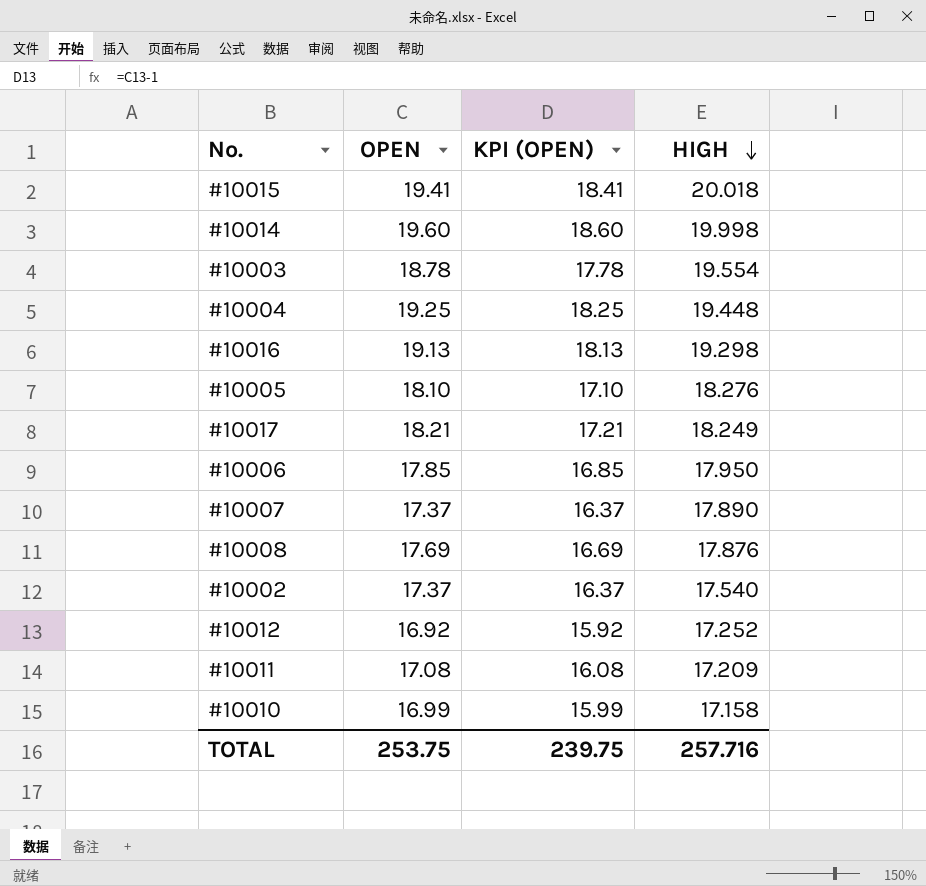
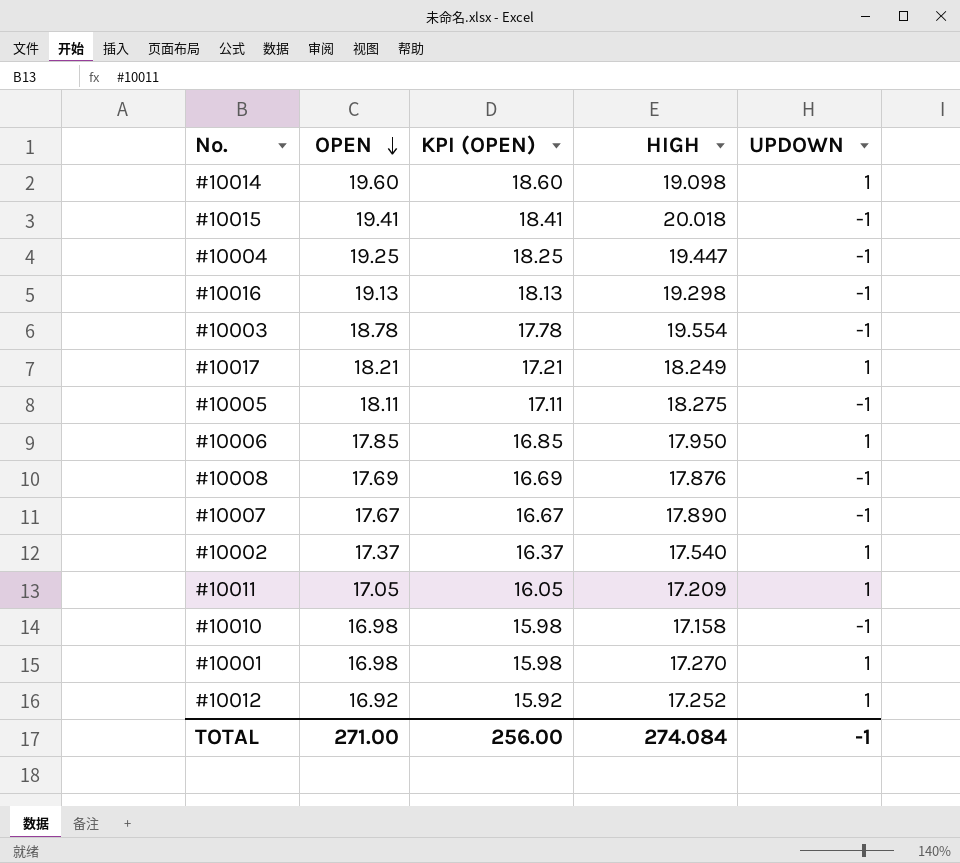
row order: HIGH descending -> OPEN descending
column UPDOWN | position: none -> 5
#10014 | HIGH: 19.998 -> 19.098
#10004 | HIGH: 19.448 -> 19.447
#10005 | OPEN: 18.10 -> 18.11
#10005 | KPI (OPEN): 17.10 -> 17.11
#10005 | HIGH: 18.276 -> 18.275
#10007 | OPEN: 17.37 -> 17.67
#10007 | KPI (OPEN): 16.37 -> 16.67
#10011 | OPEN: 17.08 -> 17.05
#10011 | KPI (OPEN): 16.08 -> 16.05
#10010 | OPEN: 16.99 -> 16.98
#10010 | KPI (OPEN): 15.99 -> 15.98
row #10001: none -> 16.98 | 15.98 | 17.270 | 1
TOTAL | OPEN: 253.75 -> 271.00
TOTAL | KPI (OPEN): 239.75 -> 256.00
TOTAL | HIGH: 257.716 -> 274.084

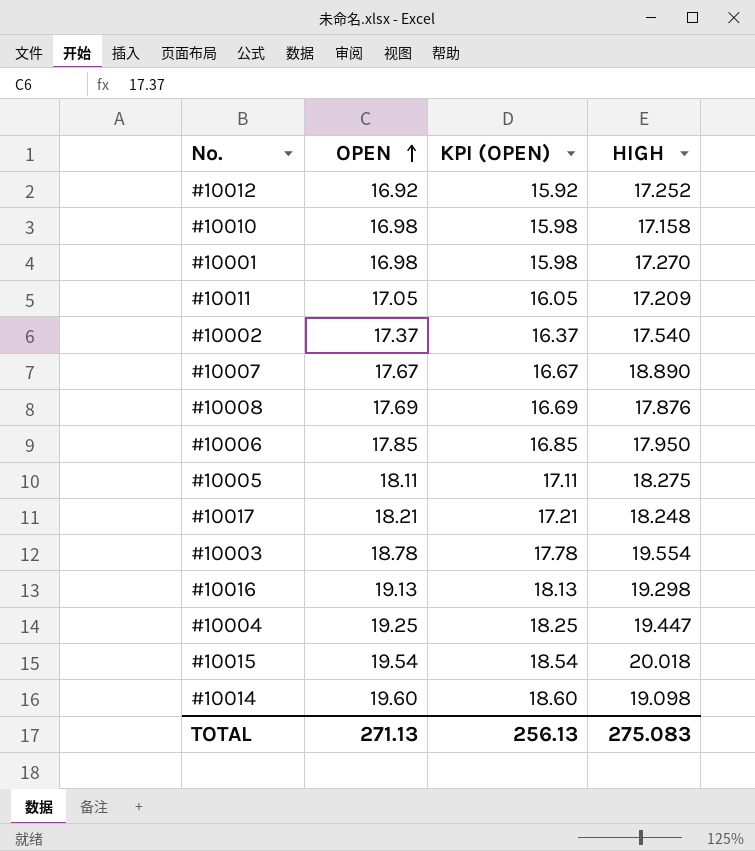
row order: OPEN descending -> OPEN ascending
column UPDOWN | position: 5 -> none
#10007 | HIGH: 17.890 -> 18.890
#10017 | HIGH: 18.249 -> 18.248
#10015 | OPEN: 19.41 -> 19.54
#10015 | KPI (OPEN): 18.41 -> 18.54
TOTAL | OPEN: 271.00 -> 271.13
TOTAL | KPI (OPEN): 256.00 -> 256.13
TOTAL | HIGH: 274.084 -> 275.083

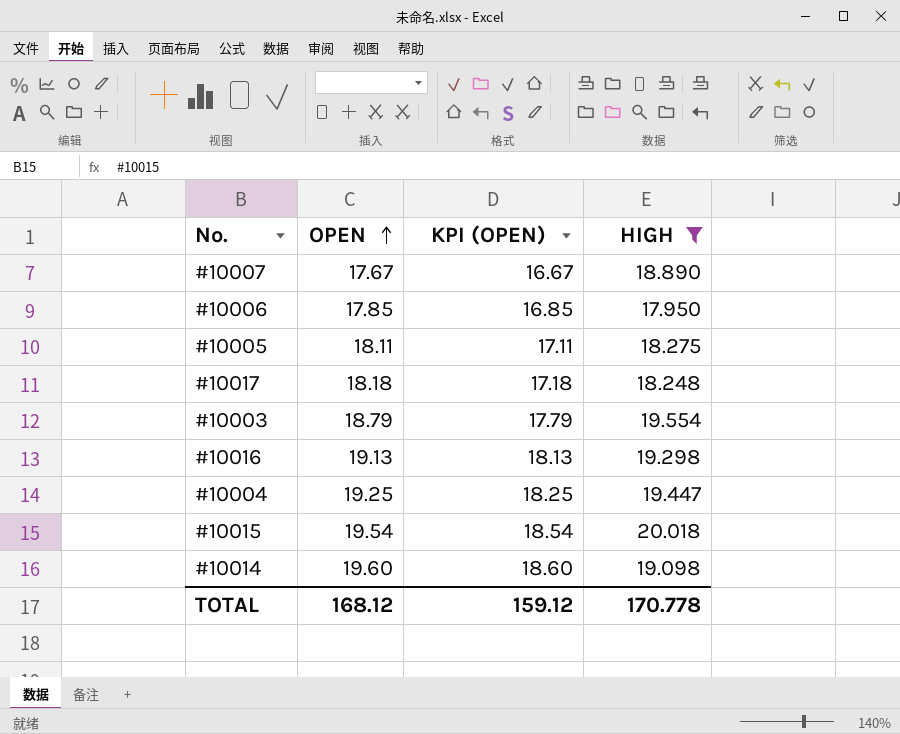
filter: none -> HIGH >= 17.950
#10017 | OPEN: 18.21 -> 18.18
#10017 | KPI (OPEN): 17.21 -> 17.18
#10003 | OPEN: 18.78 -> 18.79
#10003 | KPI (OPEN): 17.78 -> 17.79
TOTAL | OPEN: 271.13 -> 168.12
TOTAL | KPI (OPEN): 256.13 -> 159.12
TOTAL | HIGH: 275.083 -> 170.778

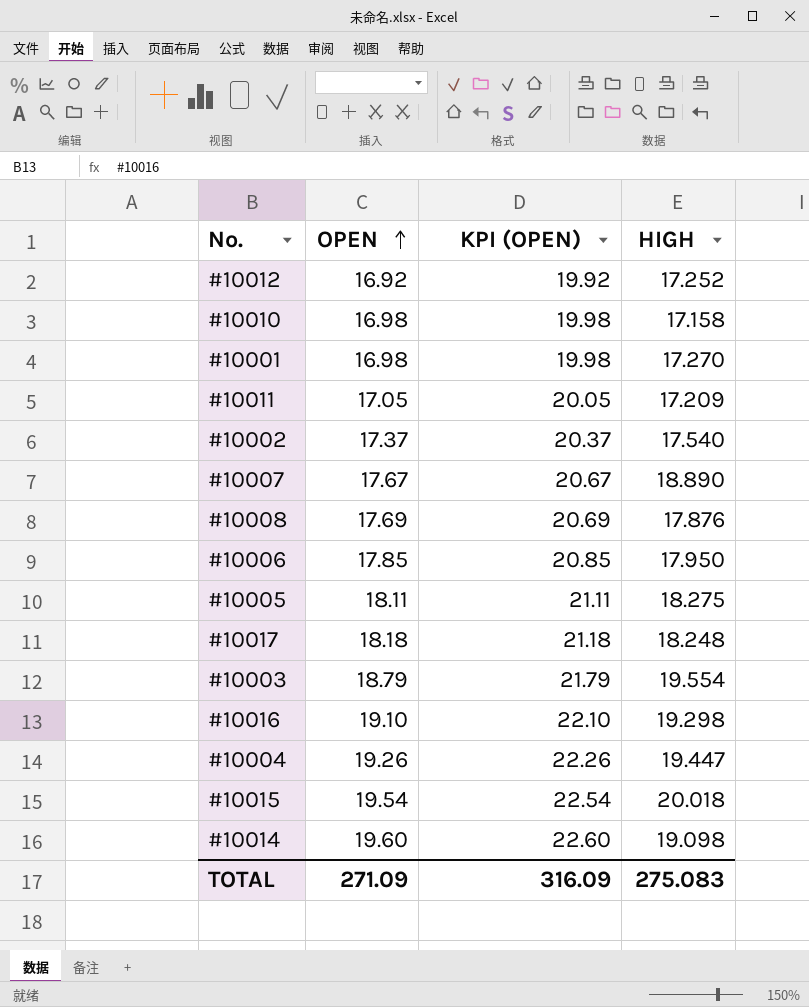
filter: HIGH >= 17.950 -> none
column KPI (OPEN) | formula: [OPEN] - 1 -> [OPEN] + 3
#10016 | OPEN: 19.13 -> 19.10
#10004 | OPEN: 19.25 -> 19.26
TOTAL | OPEN: 168.12 -> 271.09
TOTAL | KPI (OPEN): 159.12 -> 316.09
TOTAL | HIGH: 170.778 -> 275.083

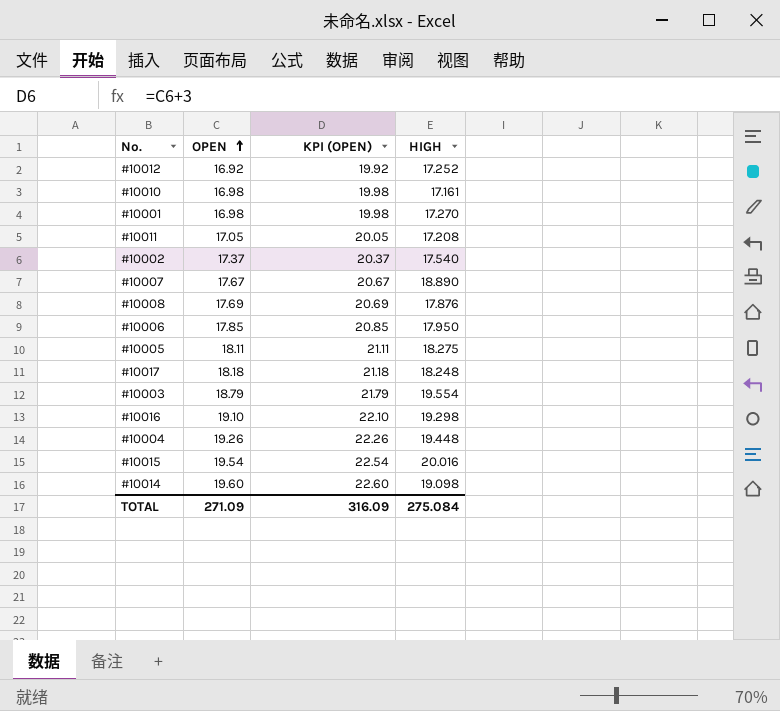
#10010 | HIGH: 17.158 -> 17.161
#10011 | HIGH: 17.209 -> 17.208
#10004 | HIGH: 19.447 -> 19.448
#10015 | HIGH: 20.018 -> 20.016
TOTAL | HIGH: 275.083 -> 275.084

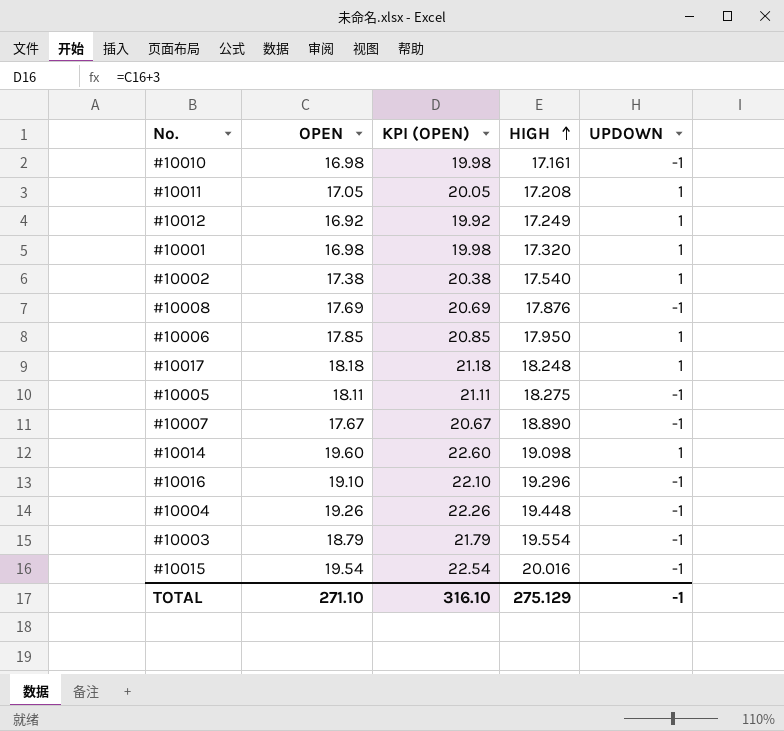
row order: OPEN ascending -> HIGH ascending
column UPDOWN | position: none -> 5
#10012 | HIGH: 17.252 -> 17.249
#10001 | HIGH: 17.270 -> 17.320
#10002 | OPEN: 17.37 -> 17.38
#10002 | KPI (OPEN): 20.37 -> 20.38
#10016 | HIGH: 19.298 -> 19.296
TOTAL | OPEN: 271.09 -> 271.10
TOTAL | KPI (OPEN): 316.09 -> 316.10
TOTAL | HIGH: 275.084 -> 275.129

